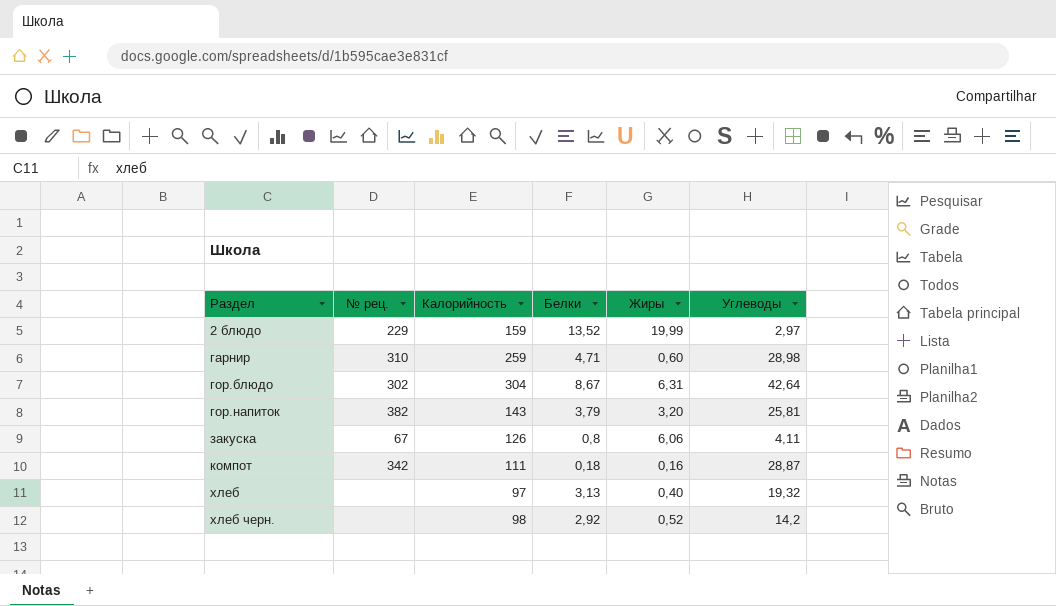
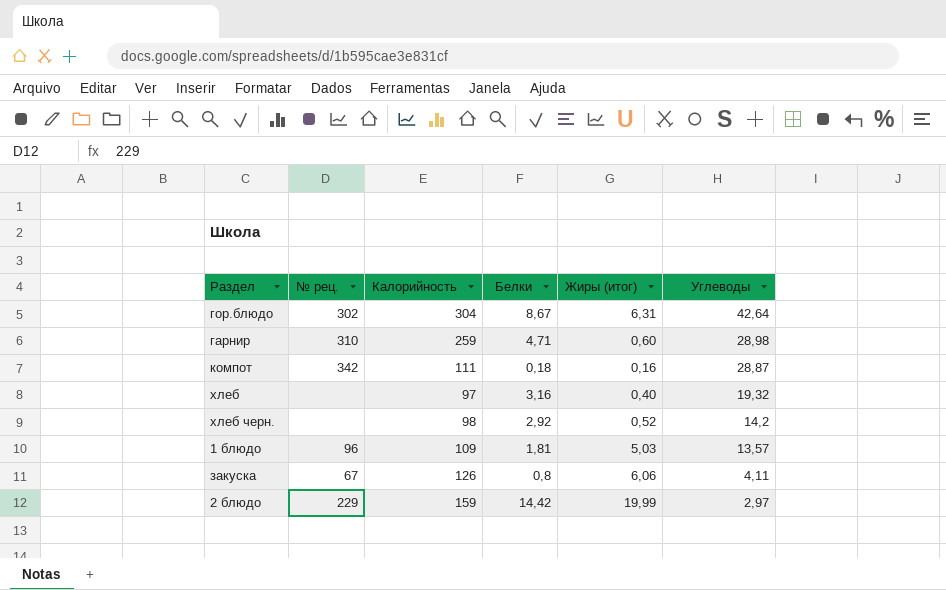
row order: Раздел ascending -> Углеводы descending
column name: Жиры -> Жиры (итог)
row гор.напиток: 382 | 143 | 3,79 | 3,20 | 25,81 -> none
хлеб | Белки: 3,13 -> 3,16
row 1 блюдо: none -> 96 | 109 | 1,81 | 5,03 | 13,57
2 блюдо | Белки: 13,52 -> 14,42

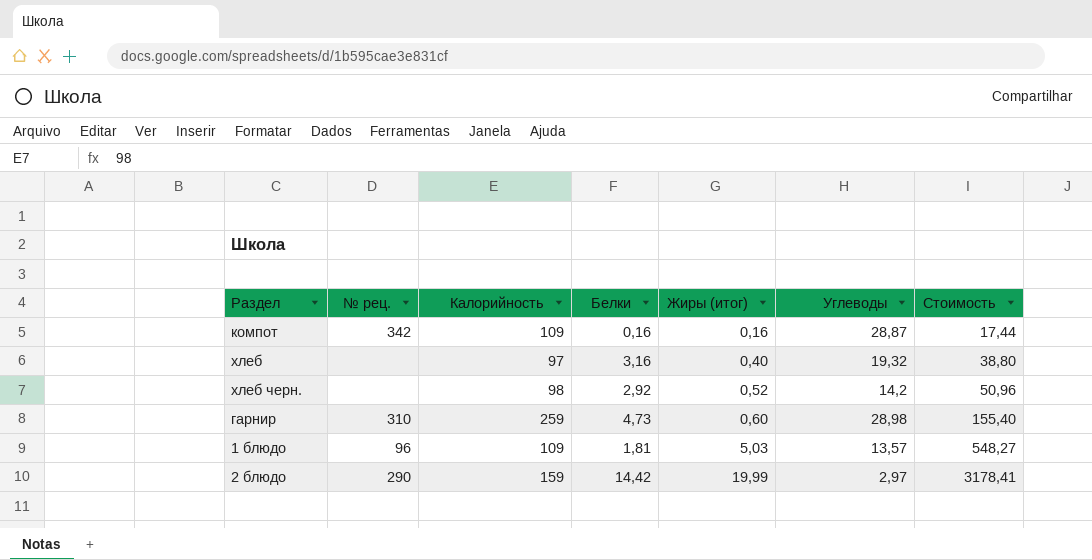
row order: Углеводы descending -> Жиры (итог) ascending
column Стоимость | formula: none -> [Калорийность] * [Жиры (итог)]
row гор.блюдо: 302 | 304 | 8,67 | 6,31 | 42,64 -> none
row закуска: 67 | 126 | 0,8 | 6,06 | 4,11 -> none
компот | Калорийность: 111 -> 109
компот | Белки: 0,18 -> 0,16
гарнир | Белки: 4,71 -> 4,73
2 блюдо | № рец.: 229 -> 290

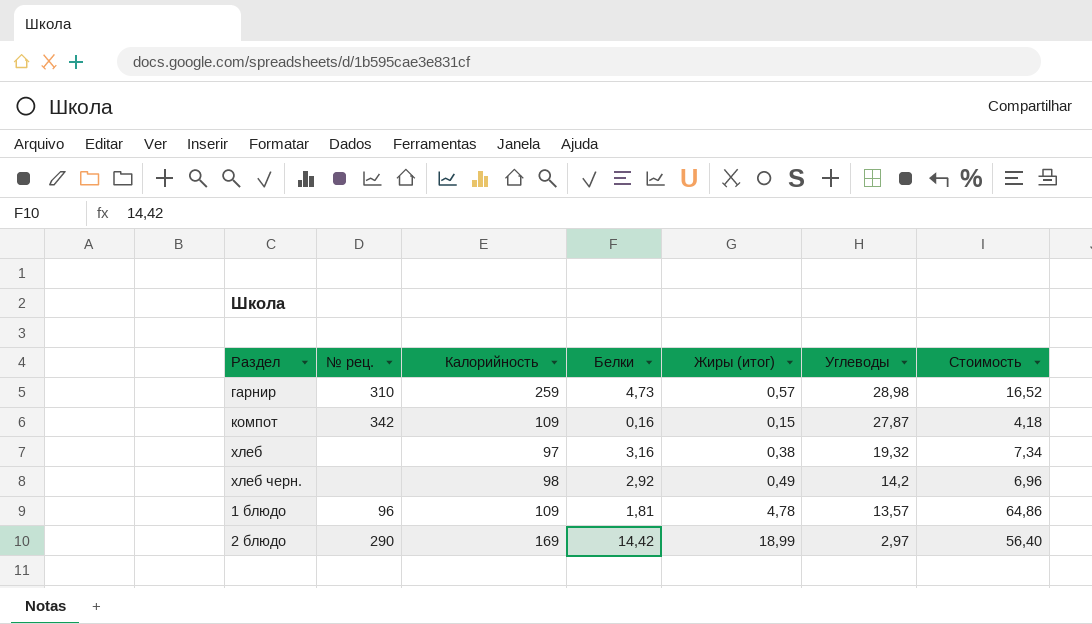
row order: Жиры (итог) ascending -> Углеводы descending
column Стоимость | formula: [Калорийность] * [Жиры (итог)] -> [Жиры (итог)] * [Углеводы]
гарнир | Жиры (итог): 0,60 -> 0,57
компот | Жиры (итог): 0,16 -> 0,15
компот | Углеводы: 28,87 -> 27,87
хлеб | Жиры (итог): 0,40 -> 0,38
хлеб черн. | Жиры (итог): 0,52 -> 0,49
1 блюдо | Жиры (итог): 5,03 -> 4,78
2 блюдо | Калорийность: 159 -> 169
2 блюдо | Жиры (итог): 19,99 -> 18,99

